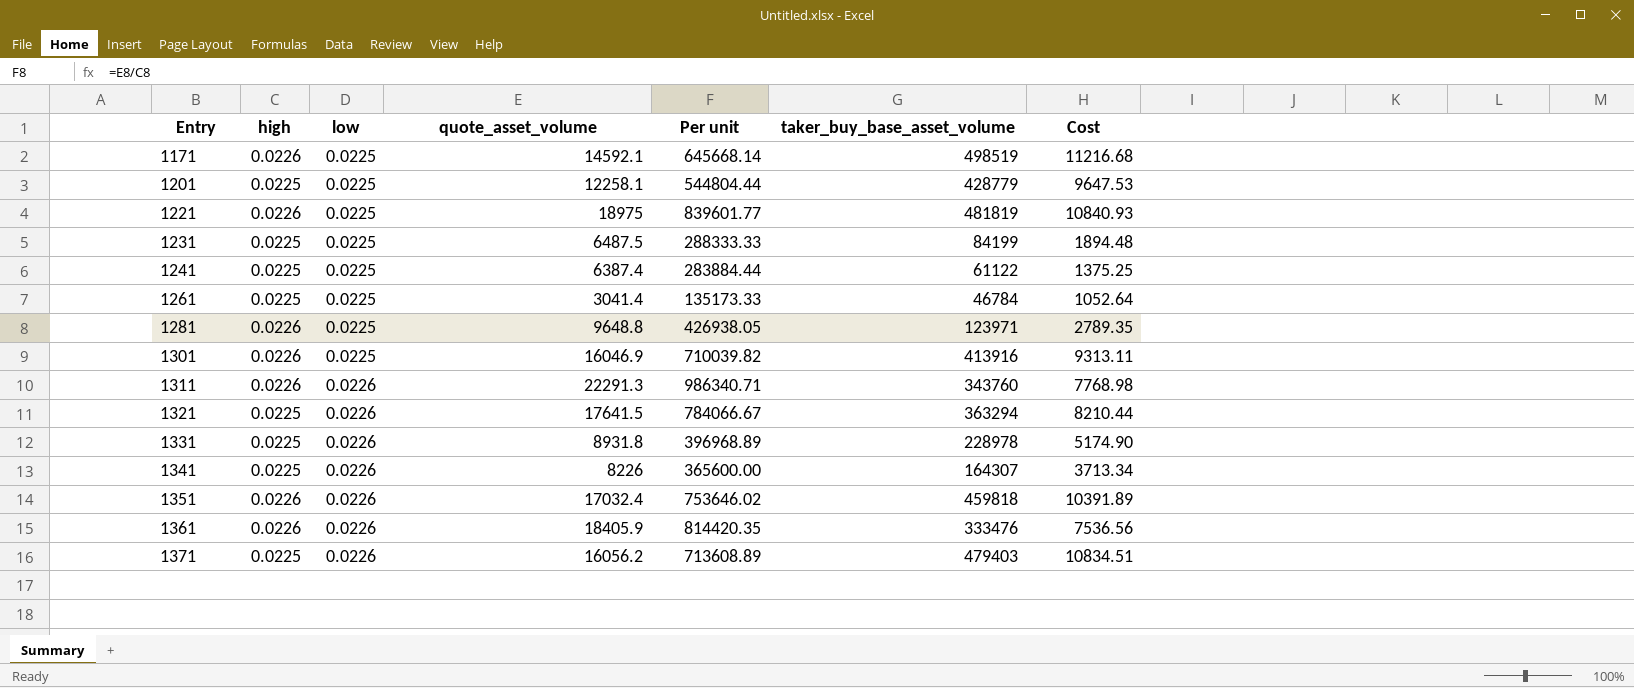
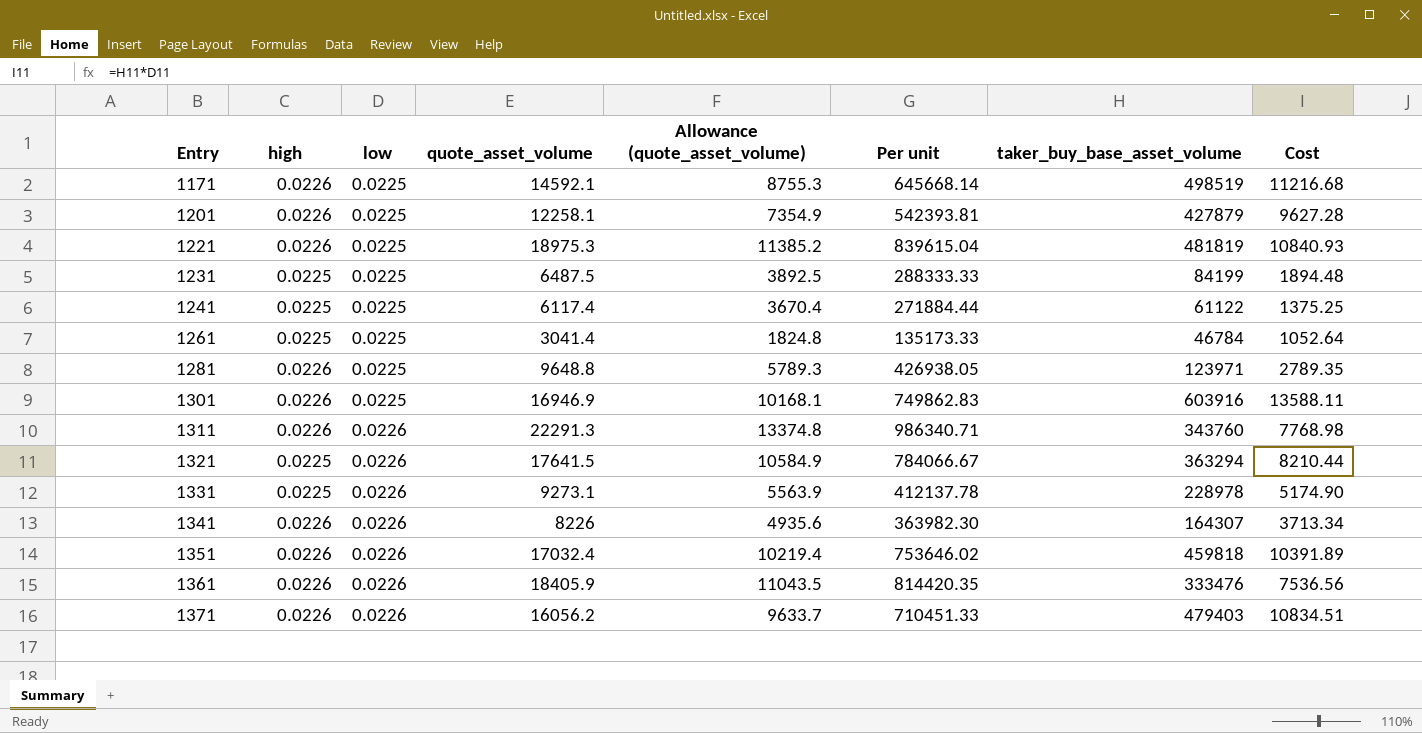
column Allowance (quote_asset_volume) | formula: none -> [quote_asset_volume] * 0.6
1201 | high: 0.0225 -> 0.0226
1201 | Per unit: 544804.44 -> 542393.81
1201 | taker_buy_base_asset_volume: 428779 -> 427879
1201 | Cost: 9647.53 -> 9627.28
1221 | quote_asset_volume: 18975 -> 18975.3
1221 | Per unit: 839601.77 -> 839615.04
1241 | quote_asset_volume: 6387.4 -> 6117.4
1241 | Per unit: 283884.44 -> 271884.44
1301 | quote_asset_volume: 16046.9 -> 16946.9
1301 | Per unit: 710039.82 -> 749862.83
1301 | taker_buy_base_asset_volume: 413916 -> 603916
1301 | Cost: 9313.11 -> 13588.11
1331 | quote_asset_volume: 8931.8 -> 9273.1
1331 | Per unit: 396968.89 -> 412137.78
1341 | high: 0.0225 -> 0.0226
1341 | Per unit: 365600.00 -> 363982.30
1371 | high: 0.0225 -> 0.0226
1371 | Per unit: 713608.89 -> 710451.33

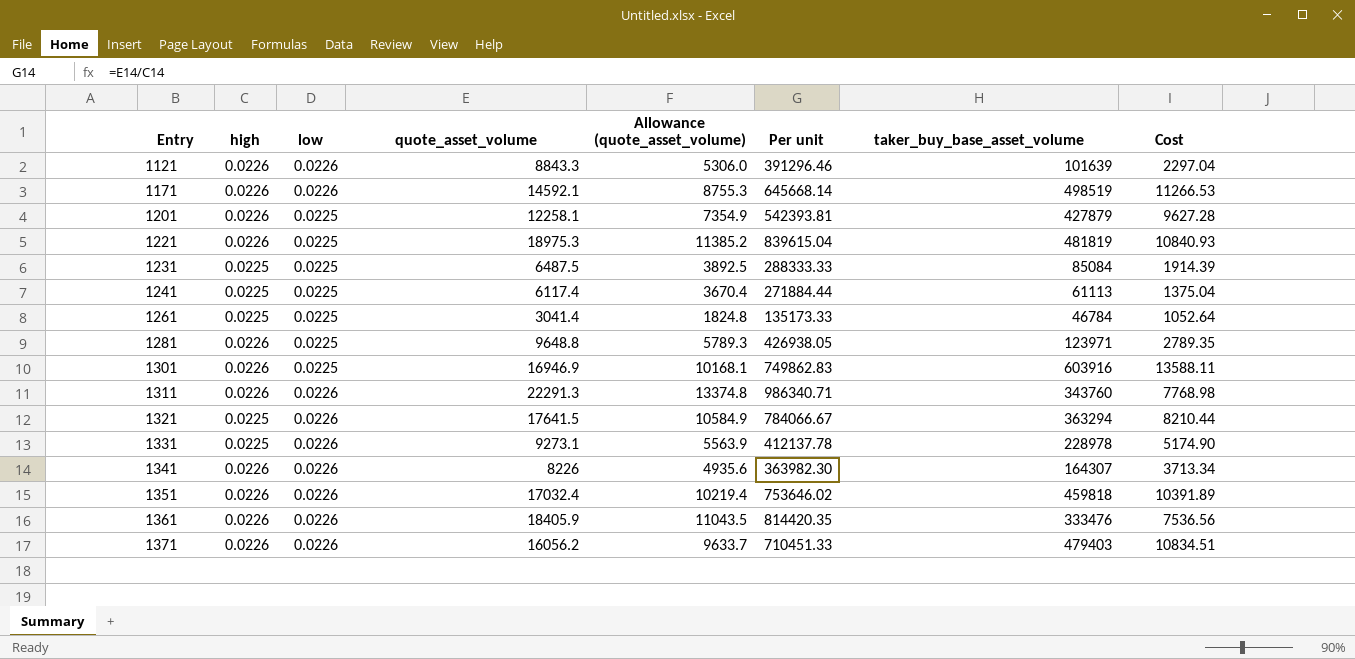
row 1121: none -> 0.0226 | 0.0226 | 8843.3 | 5306.0 | 391296.46 | 101639 | 2297.04
1171 | low: 0.0225 -> 0.0226
1171 | Cost: 11216.68 -> 11266.53
1231 | taker_buy_base_asset_volume: 84199 -> 85084
1231 | Cost: 1894.48 -> 1914.39
1241 | taker_buy_base_asset_volume: 61122 -> 61113
1241 | Cost: 1375.25 -> 1375.04

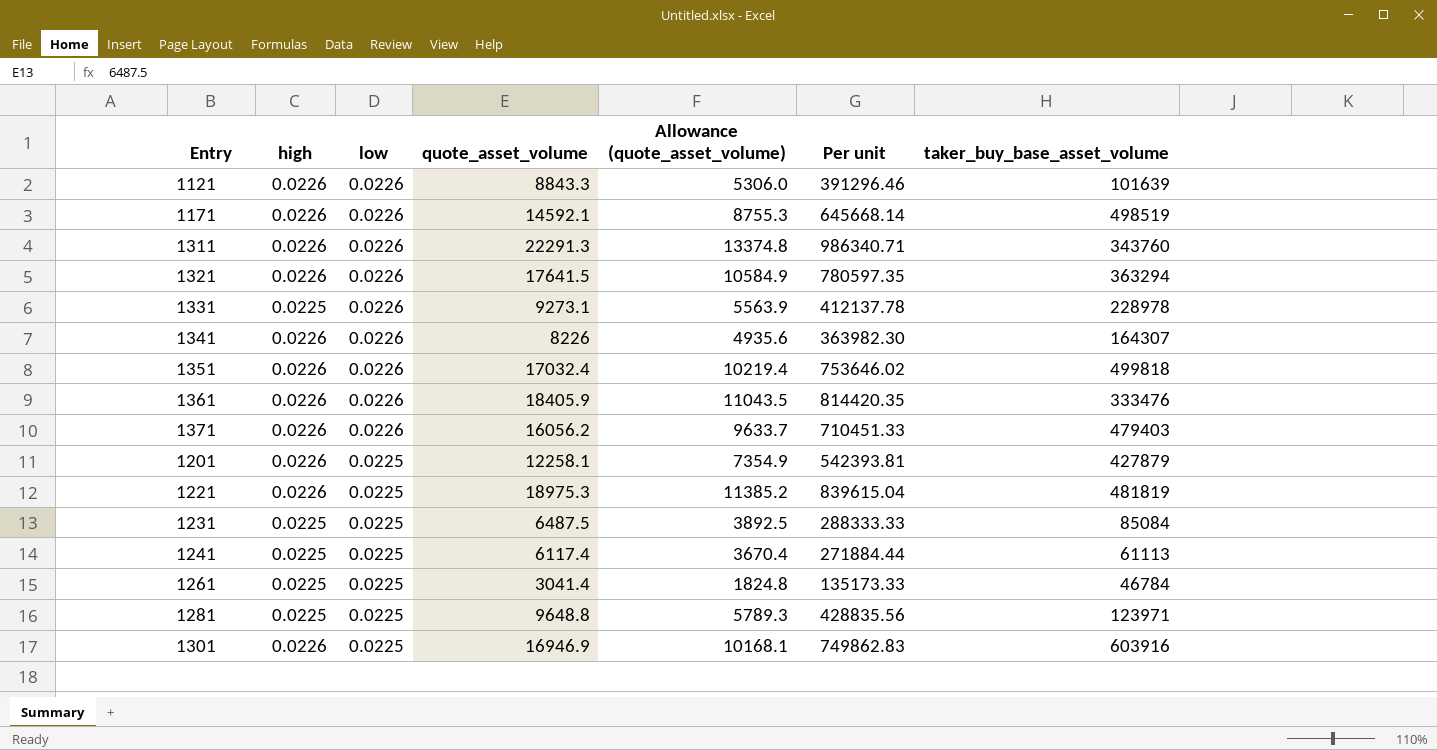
row order: Entry ascending -> low descending
column Cost | formula: [low] * [taker_buy_base_asset_volume] -> none
1321 | high: 0.0225 -> 0.0226
1321 | Per unit: 784066.67 -> 780597.35
1351 | taker_buy_base_asset_volume: 459818 -> 499818
1281 | high: 0.0226 -> 0.0225
1281 | Per unit: 426938.05 -> 428835.56

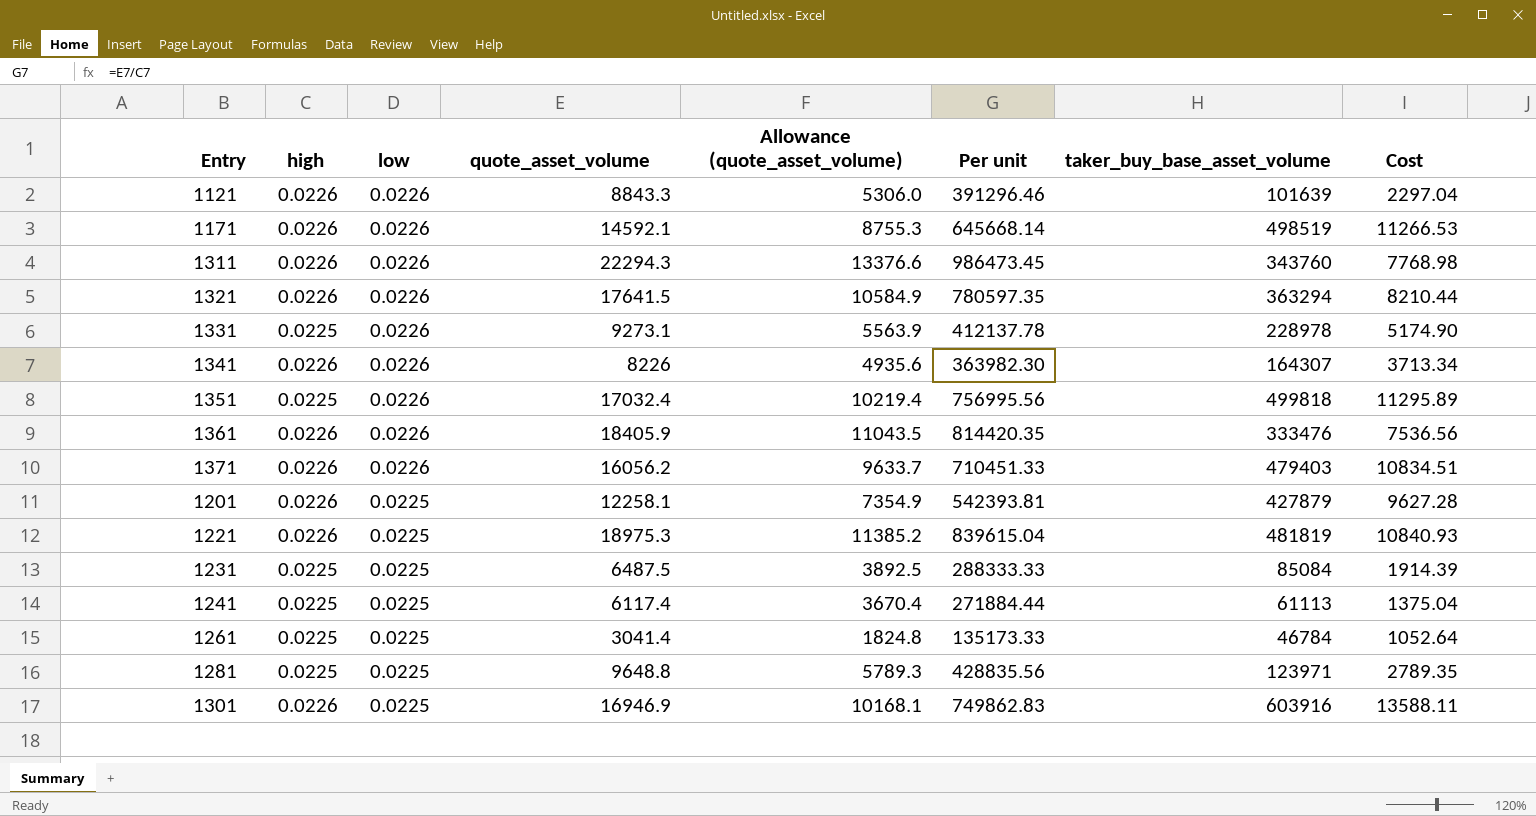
column Cost | formula: none -> [low] * [taker_buy_base_asset_volume]
1311 | quote_asset_volume: 22291.3 -> 22294.3
1311 | Allowance (quote_asset_volume): 13374.8 -> 13376.6
1311 | Per unit: 986340.71 -> 986473.45
1351 | high: 0.0226 -> 0.0225
1351 | Per unit: 753646.02 -> 756995.56

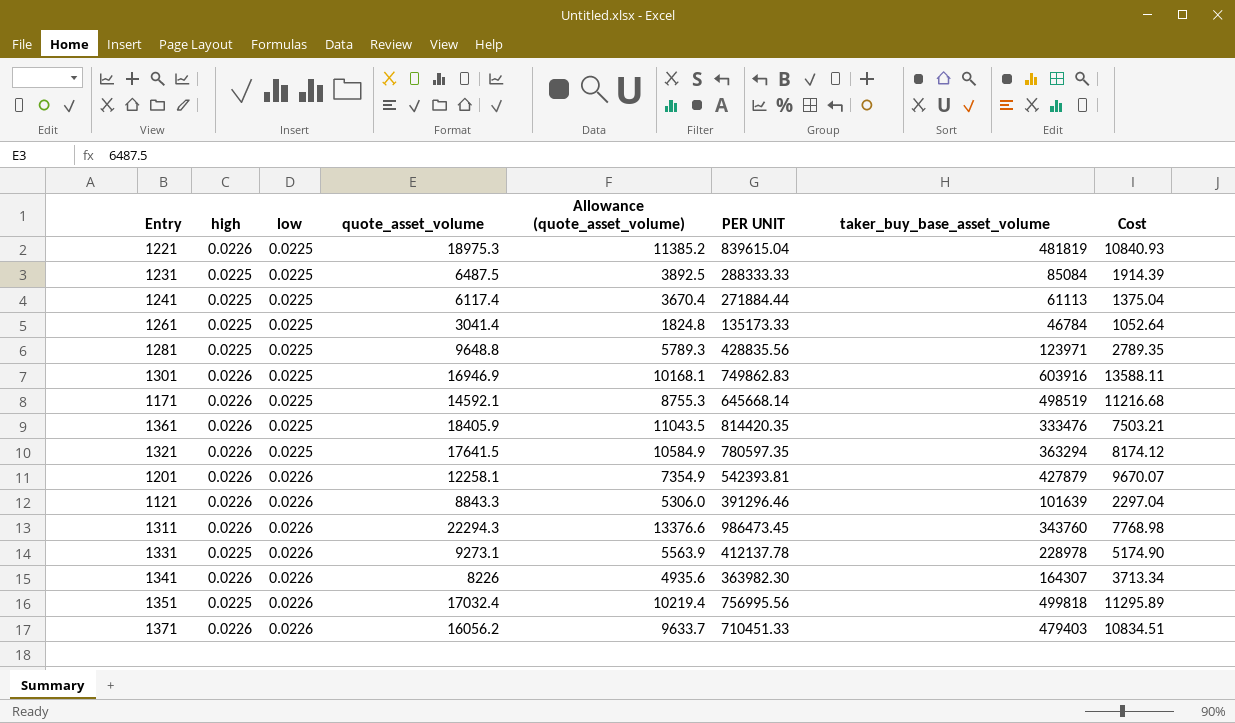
row order: low descending -> low ascending
column name: Per unit -> PER UNIT
1171 | low: 0.0226 -> 0.0225
1171 | Cost: 11266.53 -> 11216.68
1361 | low: 0.0226 -> 0.0225
1361 | Cost: 7536.56 -> 7503.21
1321 | low: 0.0226 -> 0.0225
1321 | Cost: 8210.44 -> 8174.12
1201 | low: 0.0225 -> 0.0226
1201 | Cost: 9627.28 -> 9670.07

